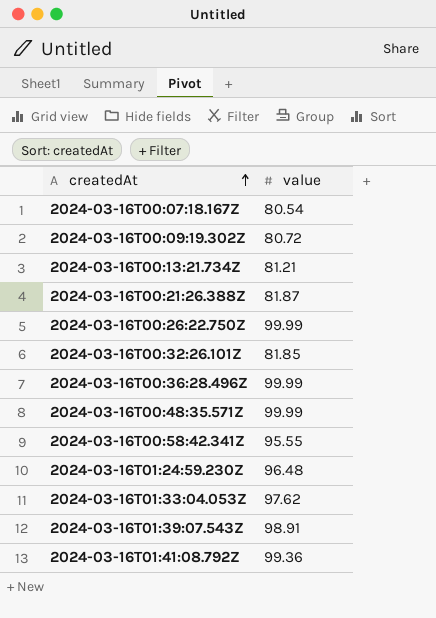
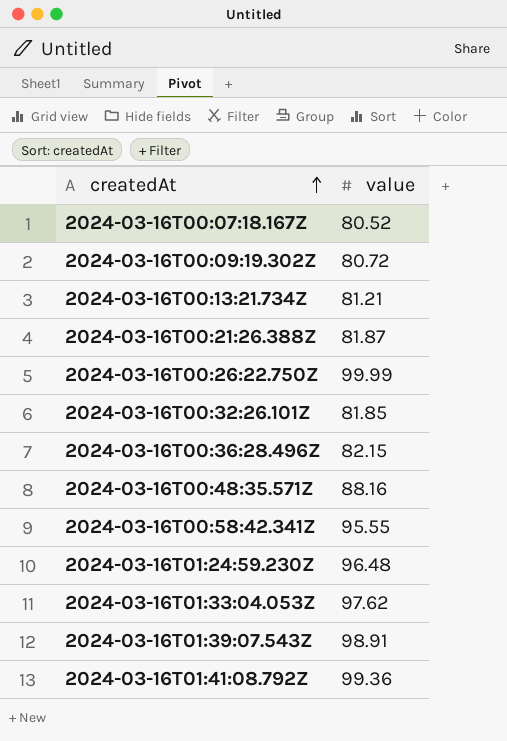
2024-03-16T00:07:18.167Z | value: 80.54 -> 80.52
2024-03-16T00:36:28.496Z | value: 99.99 -> 82.15
2024-03-16T00:48:35.571Z | value: 99.99 -> 88.16

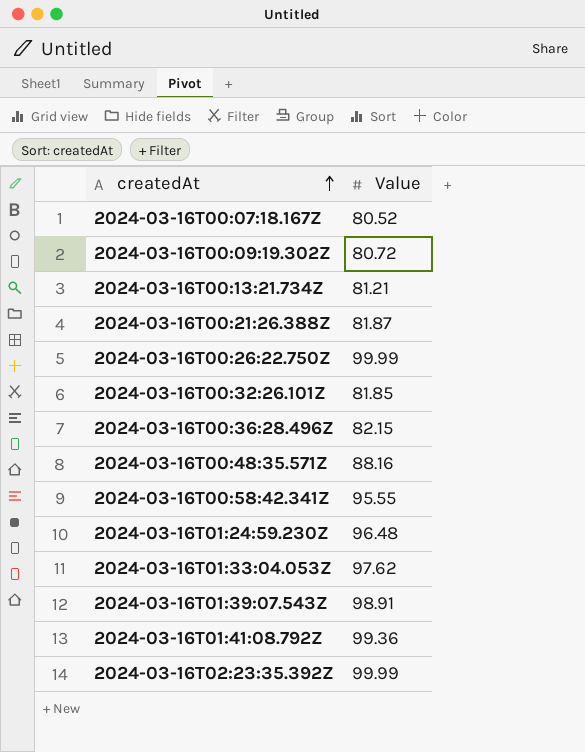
column name: value -> Value
row 2024-03-16T02:23:35.392Z: none -> 99.99

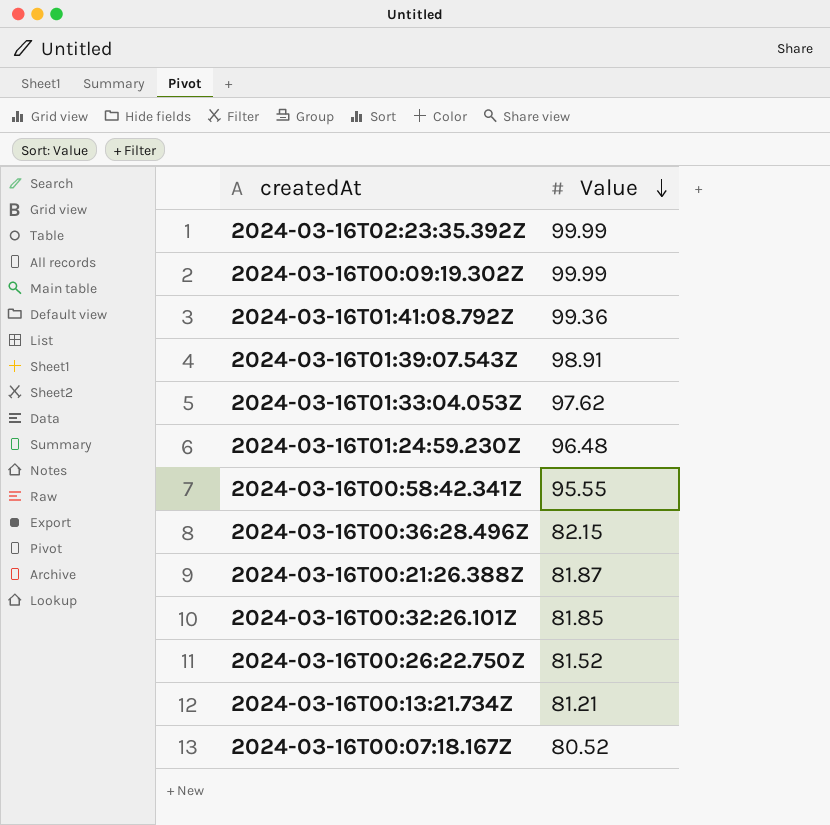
row order: createdAt ascending -> Value descending
row 2024-03-16T00:48:35.571Z: 88.16 -> none
2024-03-16T00:09:19.302Z | Value: 80.72 -> 99.99
2024-03-16T00:26:22.750Z | Value: 99.99 -> 81.52

